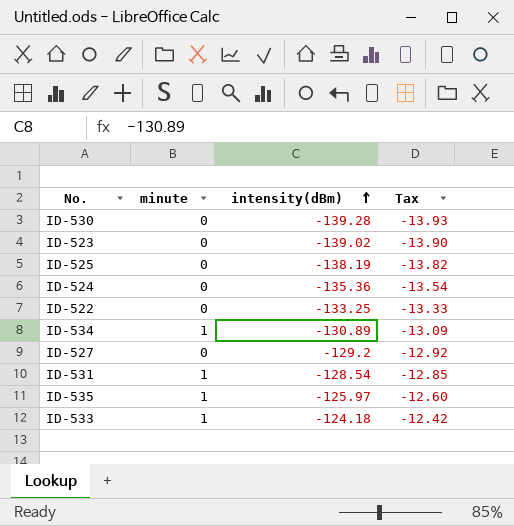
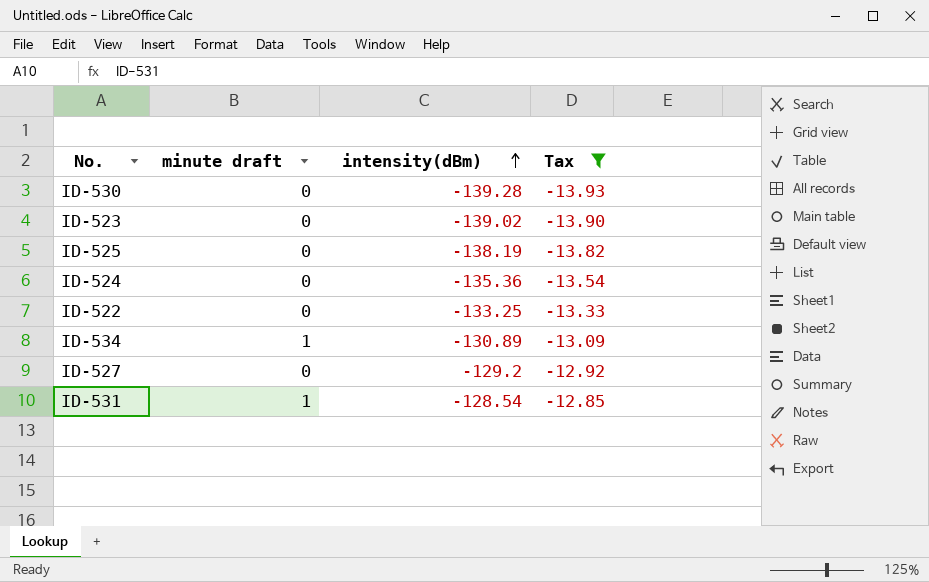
filter: none -> Tax <= -12.85
column name: minute -> minute draft

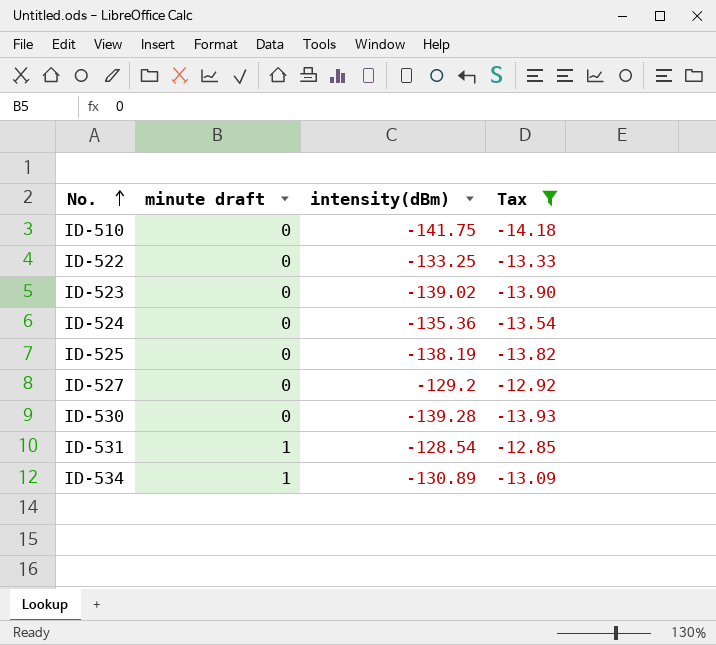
row order: intensity(dBm) ascending -> No. ascending
row ID-510: none -> 0 | -141.75 | -14.18

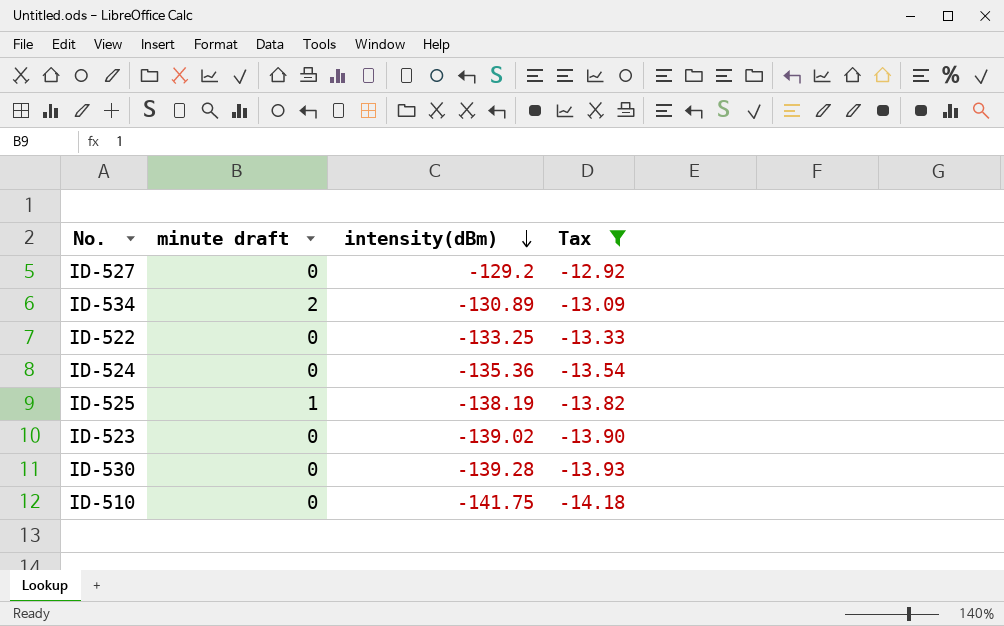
row order: No. ascending -> intensity(dBm) descending
row ID-531: 1 | -128.54 | -12.85 -> none
ID-534 | minute draft: 1 -> 2
ID-525 | minute draft: 0 -> 1

